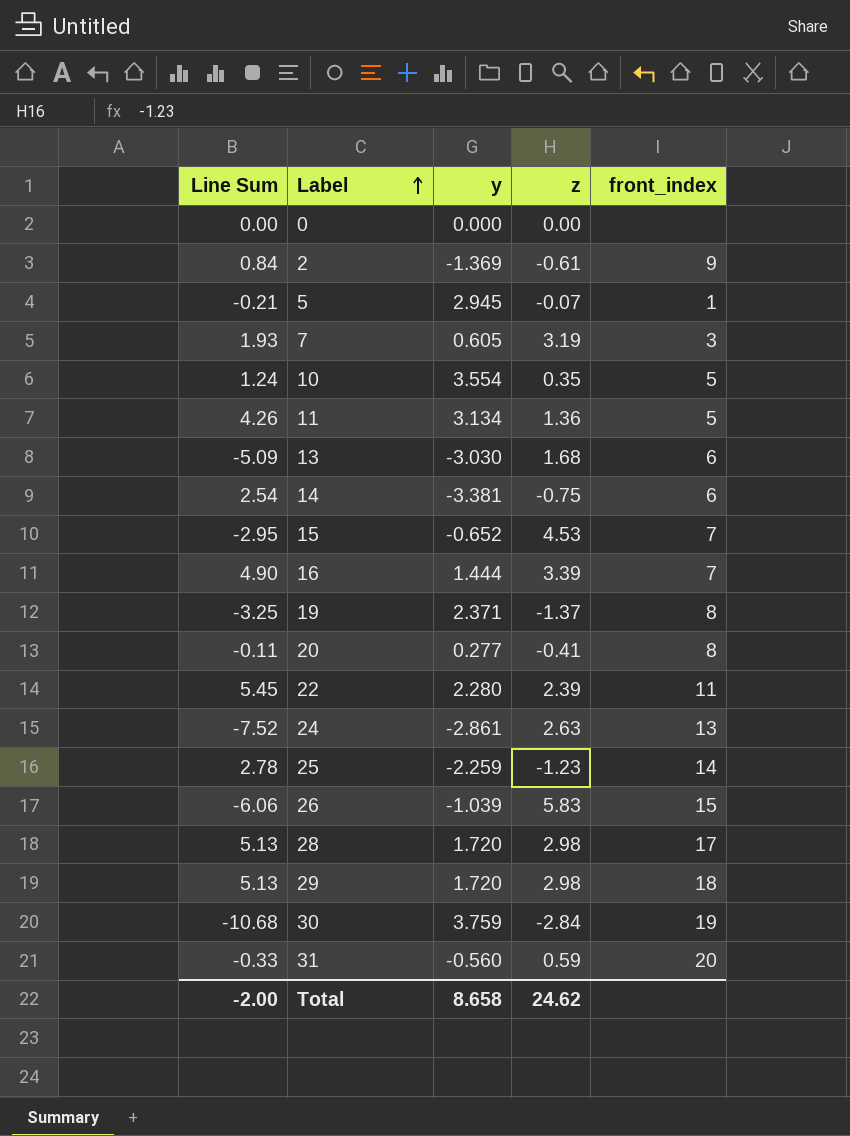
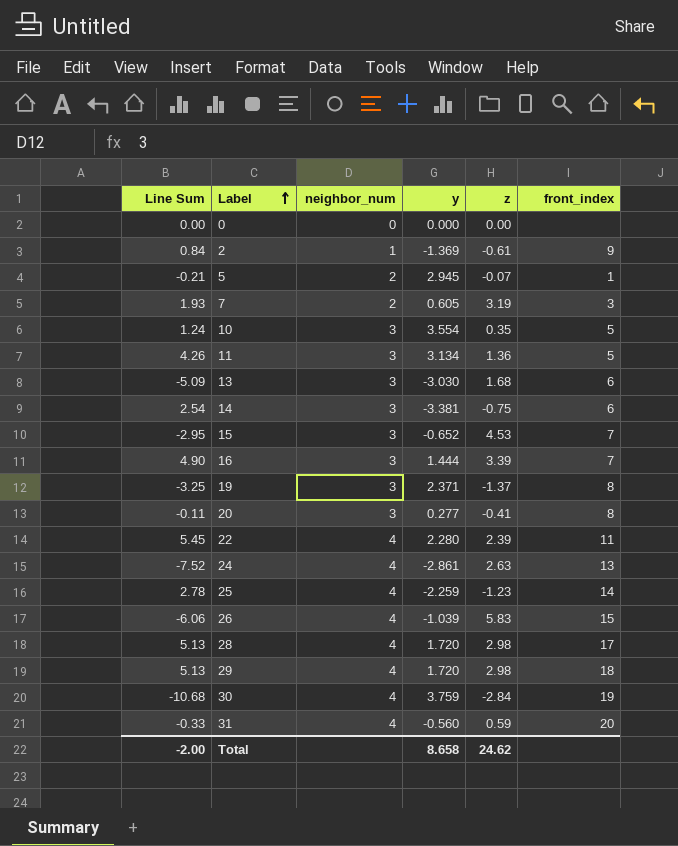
column neighbor_num | position: none -> 3

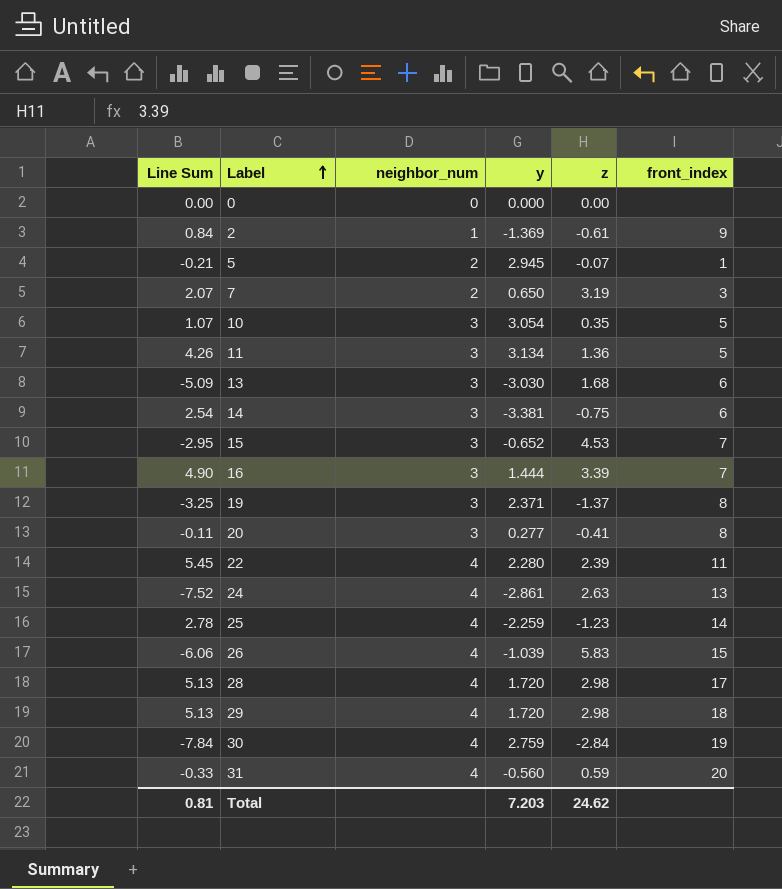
7 | Line Sum: 1.93 -> 2.07
7 | y: 0.605 -> 0.650
10 | Line Sum: 1.24 -> 1.07
10 | y: 3.554 -> 3.054
30 | Line Sum: -10.68 -> -7.84
30 | y: 3.759 -> 2.759
Total | Line Sum: -2.00 -> 0.81
Total | y: 8.658 -> 7.203

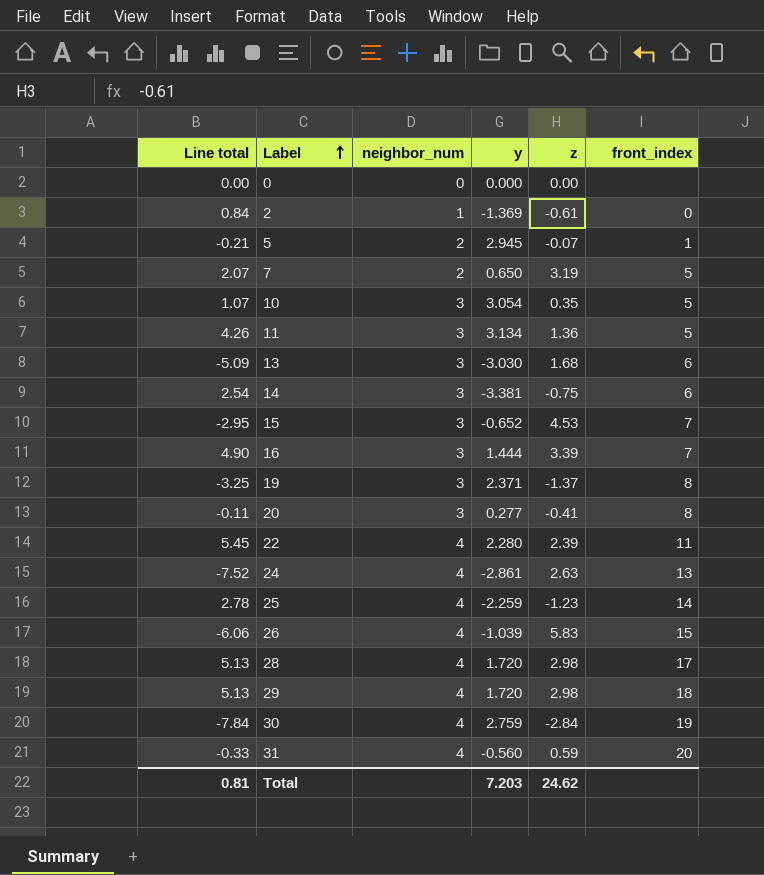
column name: Line Sum -> Line total
2 | front_index: 9 -> 0
7 | front_index: 3 -> 5

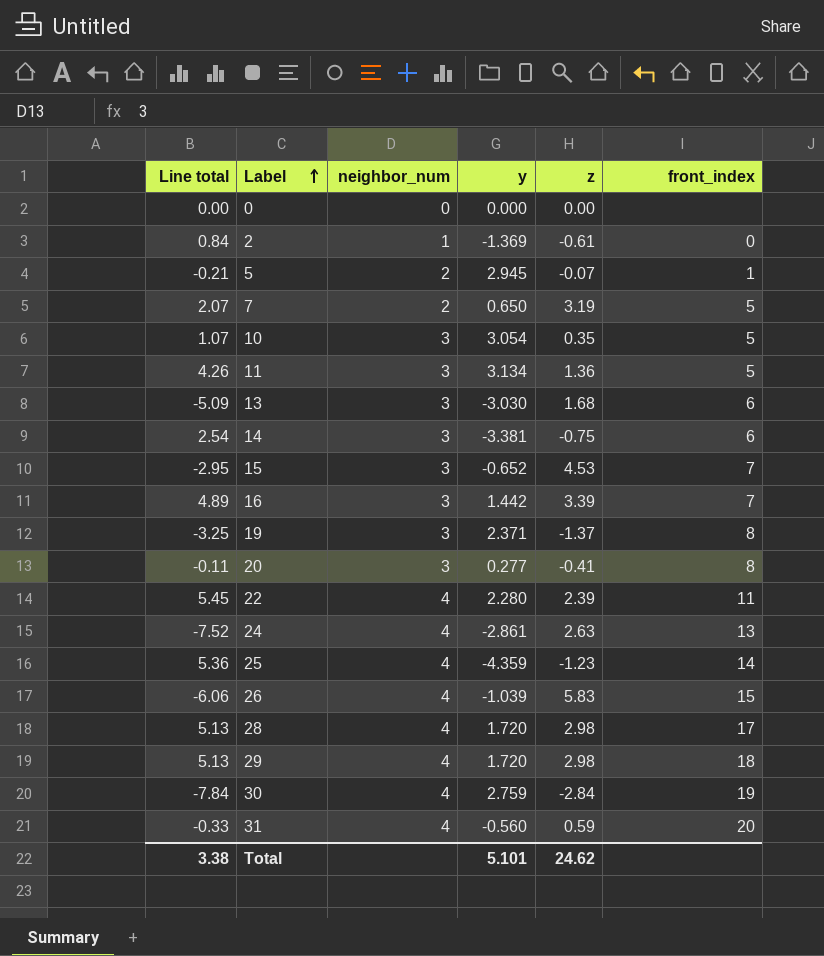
16 | Line total: 4.90 -> 4.89
16 | y: 1.444 -> 1.442
25 | Line total: 2.78 -> 5.36
25 | y: -2.259 -> -4.359
Total | Line total: 0.81 -> 3.38
Total | y: 7.203 -> 5.101

